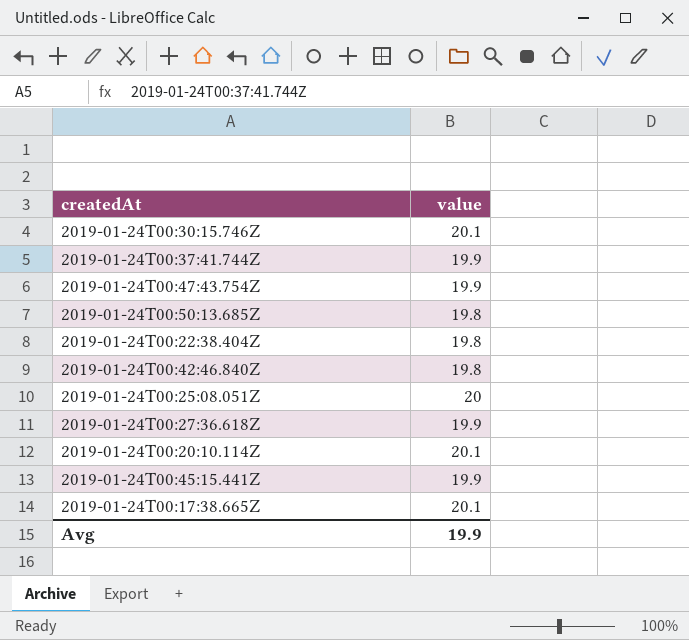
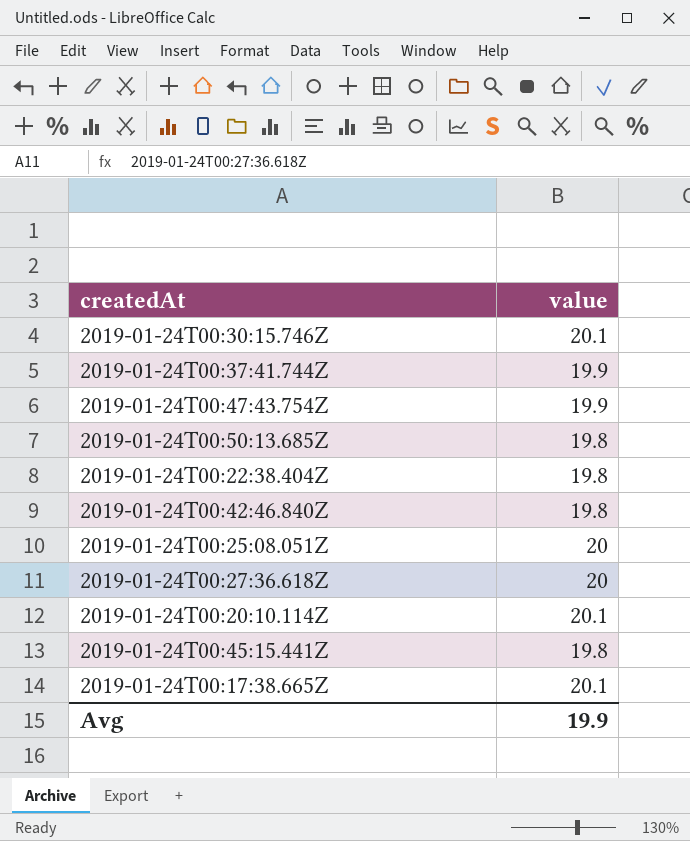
2019-01-24T00:27:36.618Z | value: 19.9 -> 20
2019-01-24T00:45:15.441Z | value: 19.9 -> 19.8

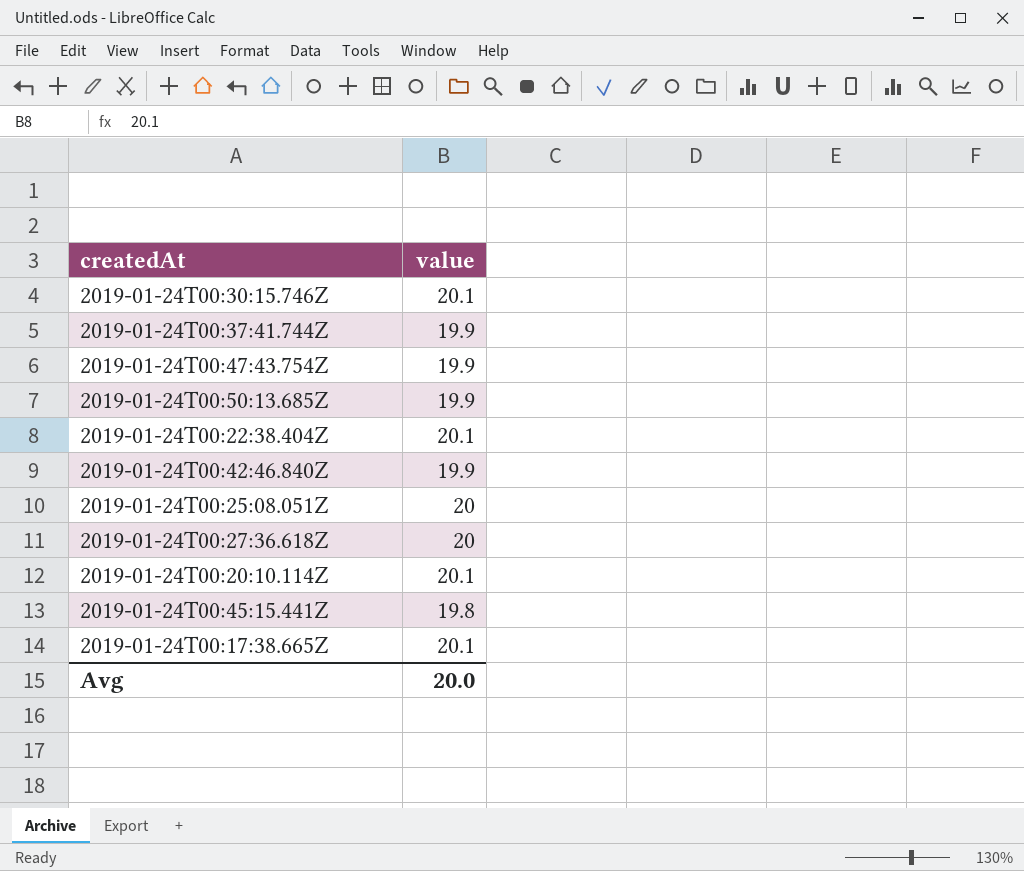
2019-01-24T00:50:13.685Z | value: 19.8 -> 19.9
2019-01-24T00:22:38.404Z | value: 19.8 -> 20.1
2019-01-24T00:42:46.840Z | value: 19.8 -> 19.9
Avg | value: 19.9 -> 20.0

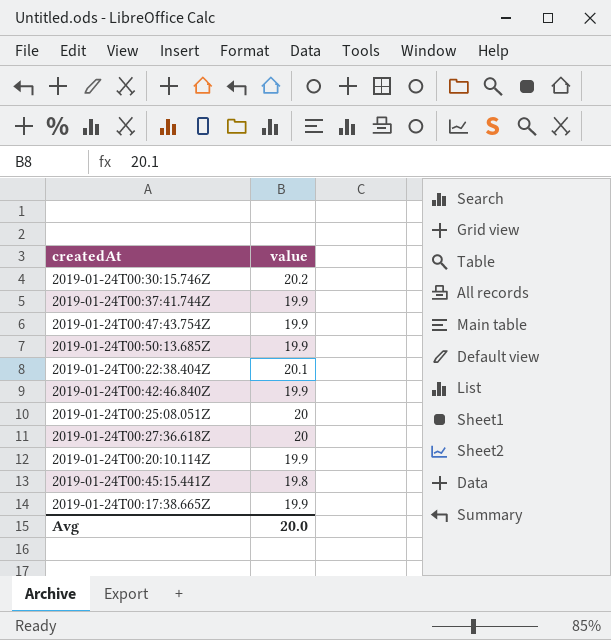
2019-01-24T00:30:15.746Z | value: 20.1 -> 20.2
2019-01-24T00:20:10.114Z | value: 20.1 -> 19.9
2019-01-24T00:17:38.665Z | value: 20.1 -> 19.9

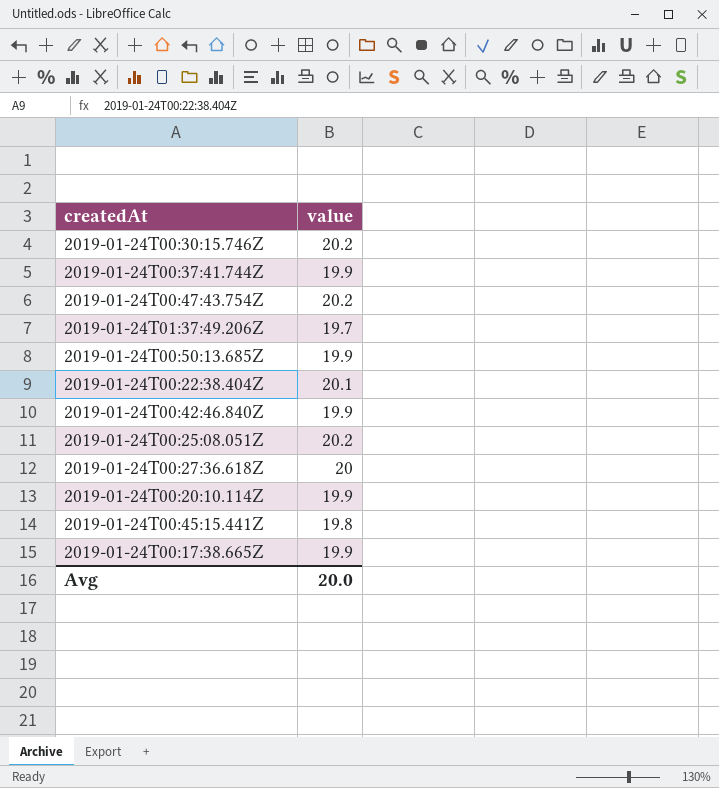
2019-01-24T00:47:43.754Z | value: 19.9 -> 20.2
row 2019-01-24T01:37:49.206Z: none -> 19.7
2019-01-24T00:25:08.051Z | value: 20 -> 20.2

